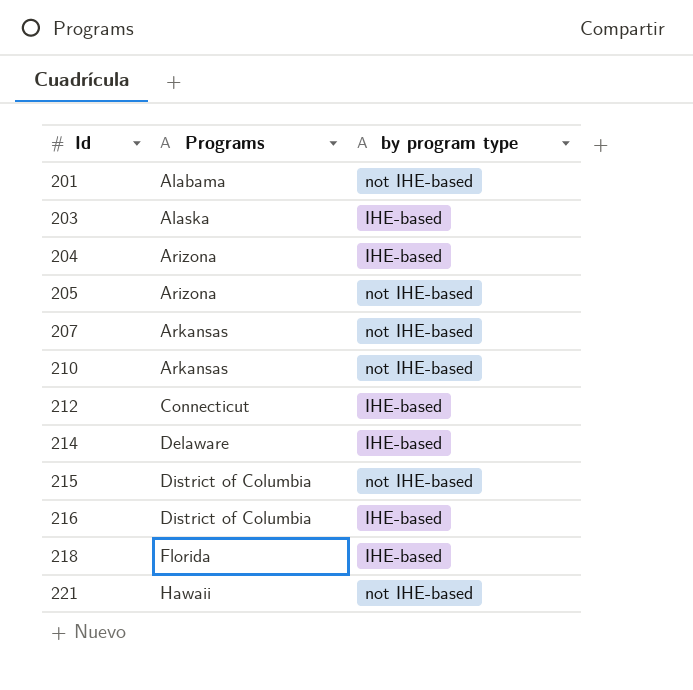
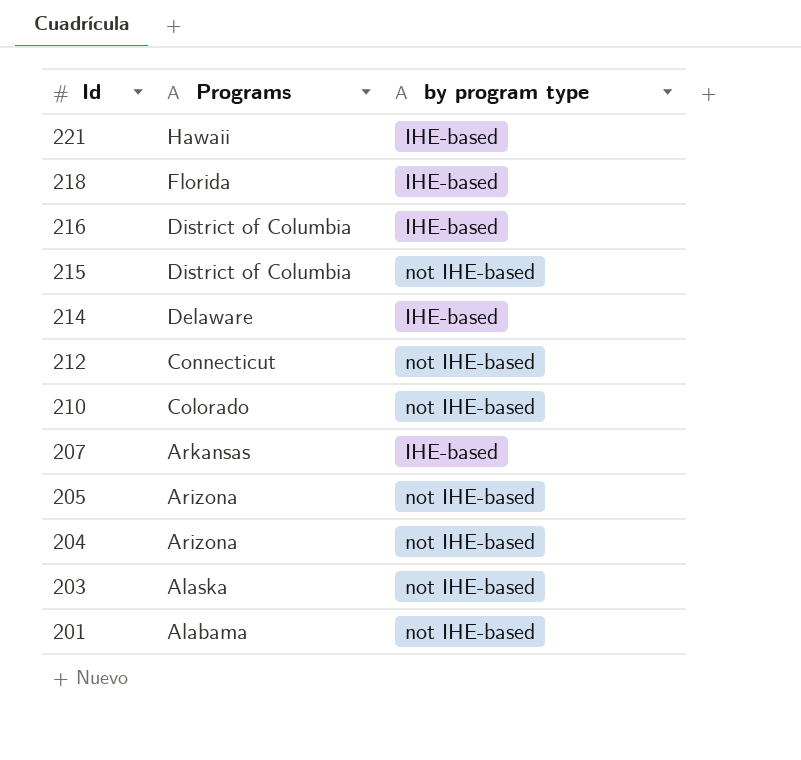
row order: Id ascending -> Id descending
221 | by program type: not IHE-based -> IHE-based
212 | by program type: IHE-based -> not IHE-based
210 | Programs: Arkansas -> Colorado
207 | by program type: not IHE-based -> IHE-based
204 | by program type: IHE-based -> not IHE-based
203 | by program type: IHE-based -> not IHE-based

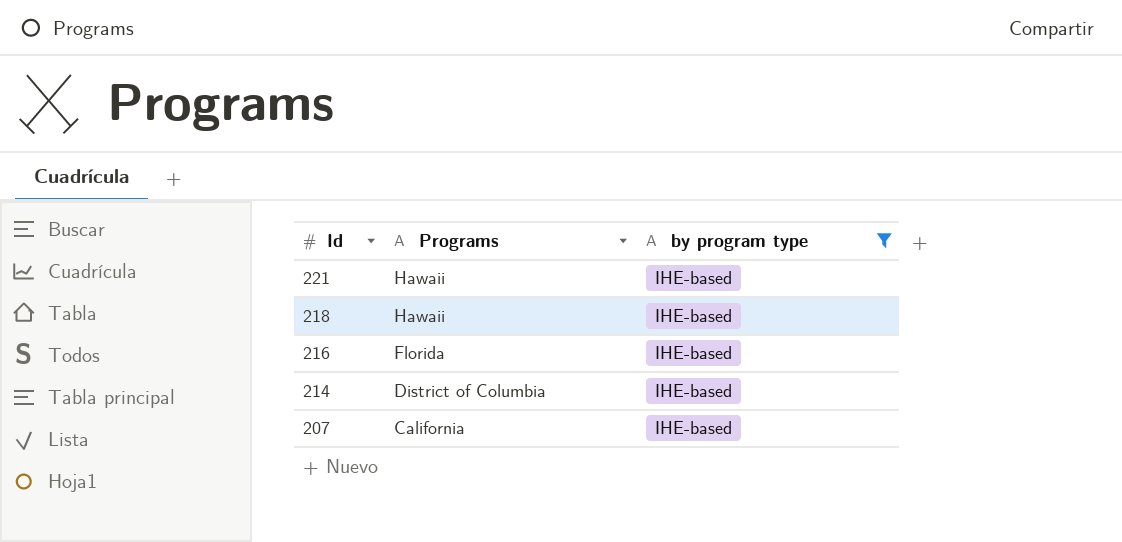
filter: none -> by program type = IHE-based
218 | Programs: Florida -> Hawaii
216 | Programs: District of Columbia -> Florida
214 | Programs: Delaware -> District of Columbia
207 | Programs: Arkansas -> California

